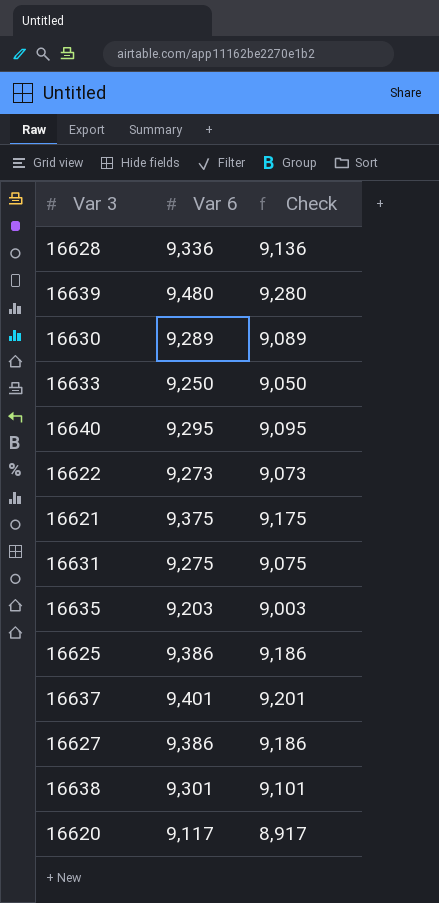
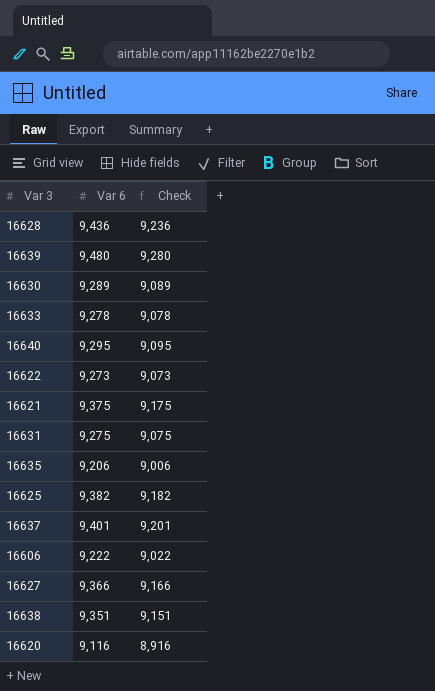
16628 | Var 6: 9,336 -> 9,436
16628 | Check: 9,136 -> 9,236
16633 | Var 6: 9,250 -> 9,278
16633 | Check: 9,050 -> 9,078
16635 | Var 6: 9,203 -> 9,206
16635 | Check: 9,003 -> 9,006
16625 | Var 6: 9,386 -> 9,382
16625 | Check: 9,186 -> 9,182
row 16606: none -> 9,222 | 9,022
16627 | Var 6: 9,386 -> 9,366
16627 | Check: 9,186 -> 9,166
16638 | Var 6: 9,301 -> 9,351
16638 | Check: 9,101 -> 9,151
16620 | Var 6: 9,117 -> 9,116
16620 | Check: 8,917 -> 8,916

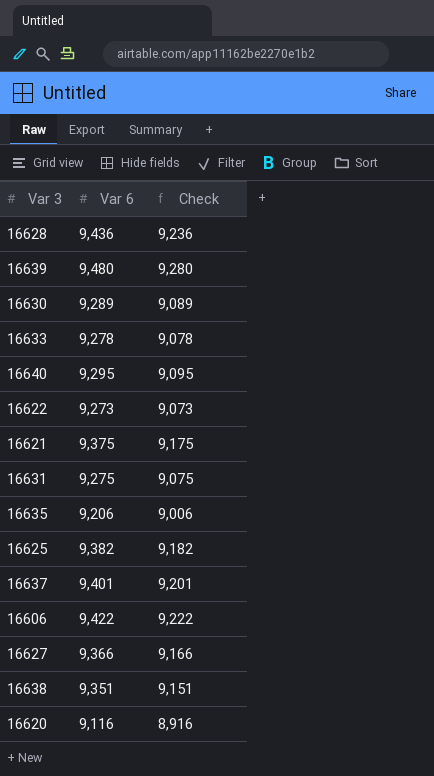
16606 | Var 6: 9,222 -> 9,422
16606 | Check: 9,022 -> 9,222

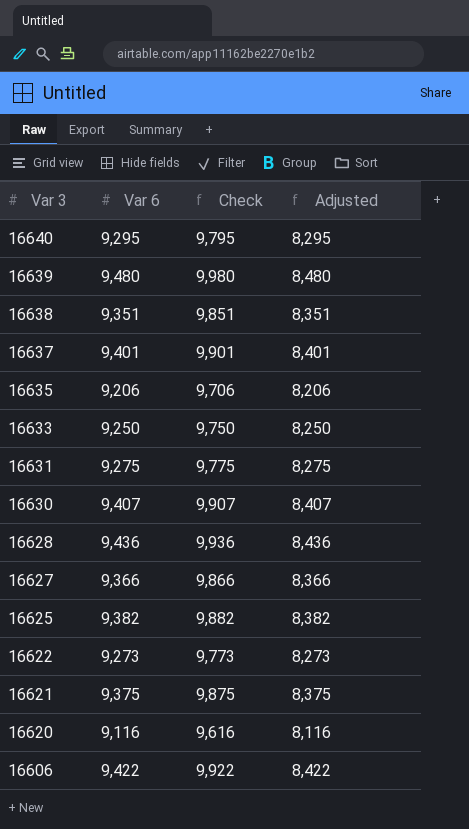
row order: none -> Var 3 descending
column Check | formula: [Var 6] - 200 -> [Var 6] + 500
column Adjusted | formula: none -> [Var 6] - 1000
16633 | Var 6: 9,278 -> 9,250
16630 | Var 6: 9,289 -> 9,407

